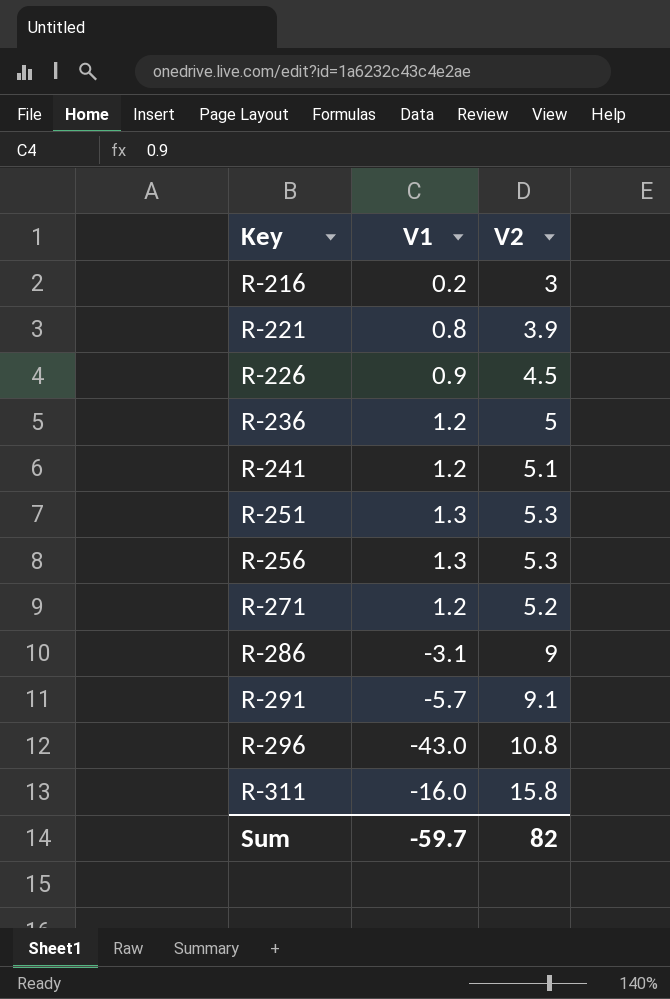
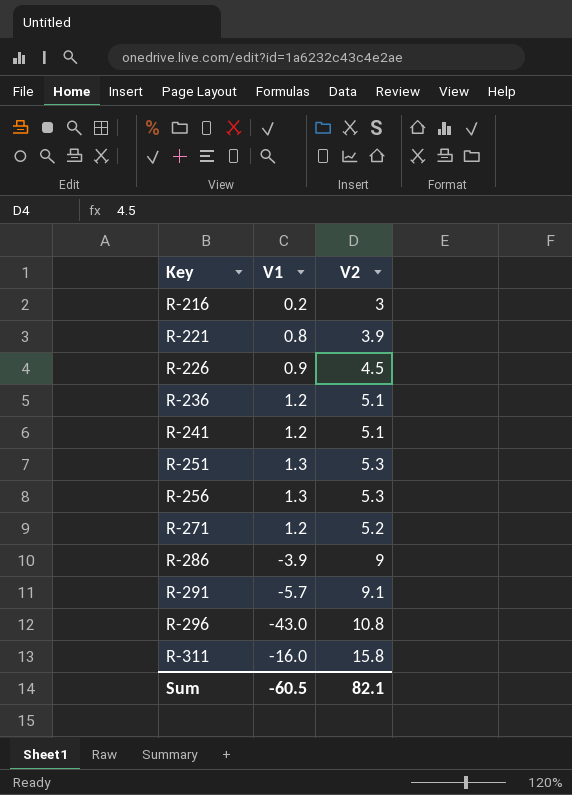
R-236 | V2: 5 -> 5.1
R-286 | V1: -3.1 -> -3.9
Sum | V1: -59.7 -> -60.5
Sum | V2: 82 -> 82.1

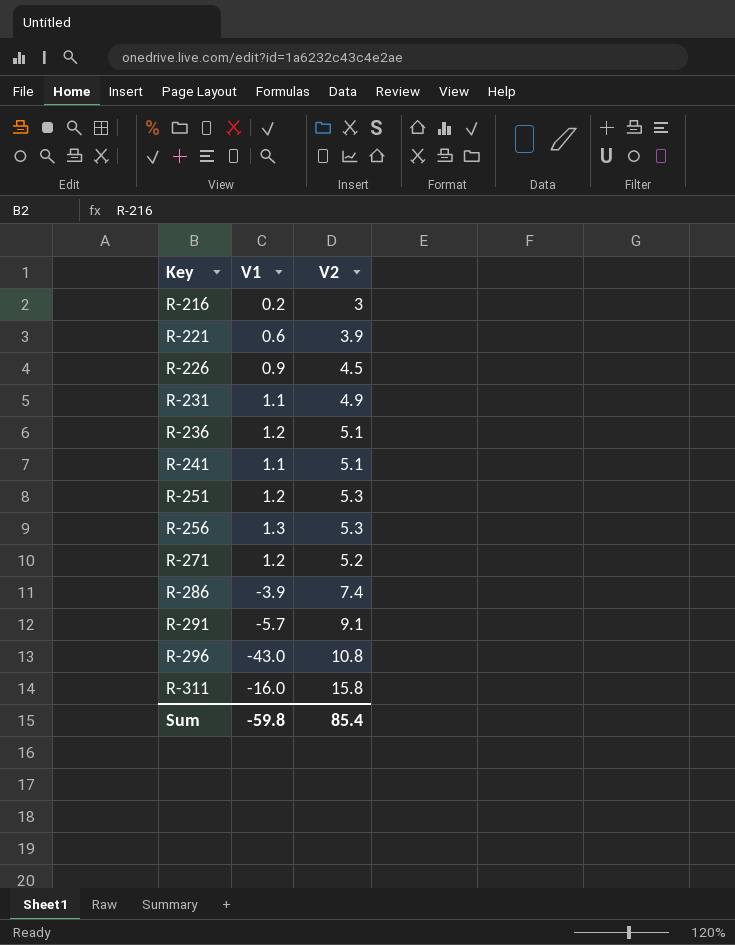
R-221 | V1: 0.8 -> 0.6
row R-231: none -> 1.1 | 4.9
R-241 | V1: 1.2 -> 1.1
R-251 | V1: 1.3 -> 1.2
R-286 | V2: 9 -> 7.4
Sum | V1: -60.5 -> -59.8
Sum | V2: 82.1 -> 85.4

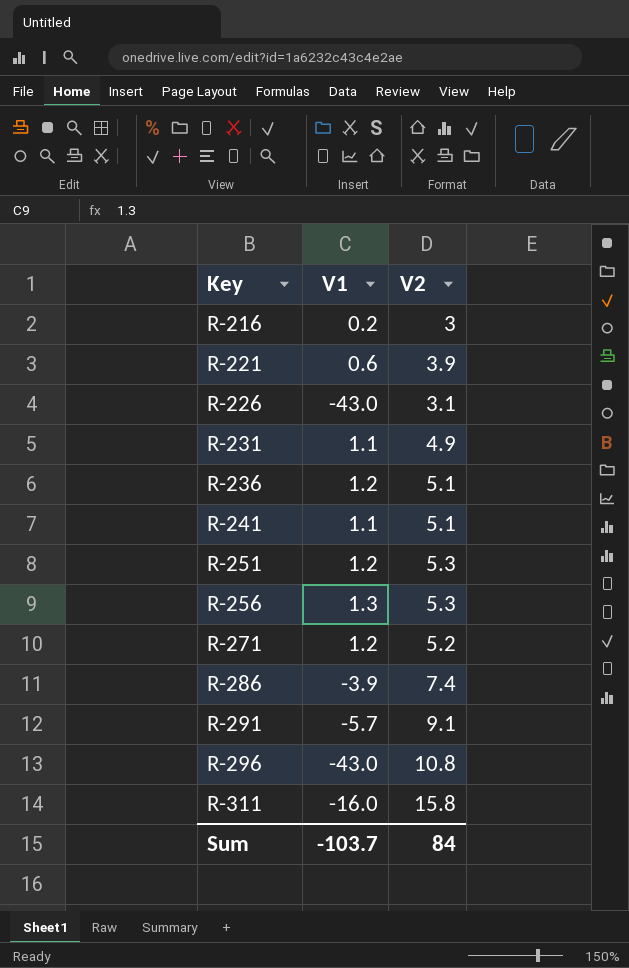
R-226 | V1: 0.9 -> -43.0
R-226 | V2: 4.5 -> 3.1
Sum | V1: -59.8 -> -103.7
Sum | V2: 85.4 -> 84

